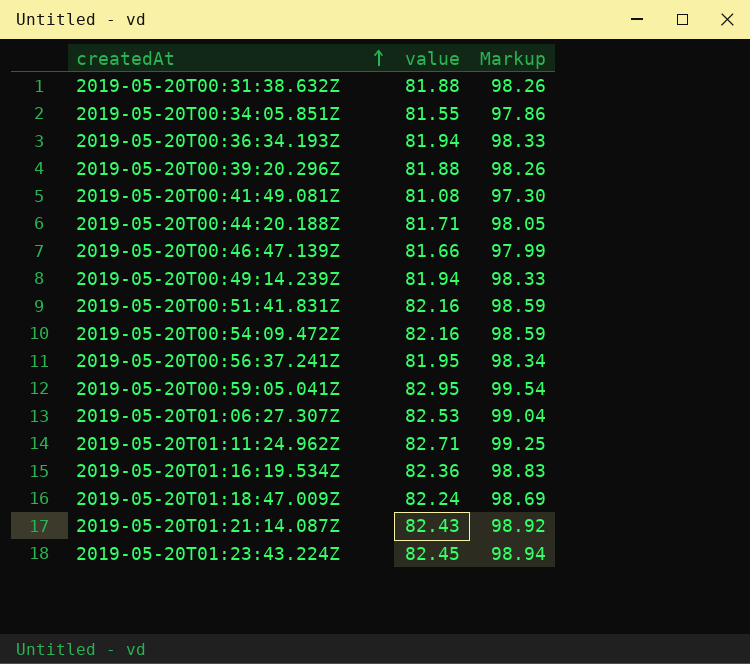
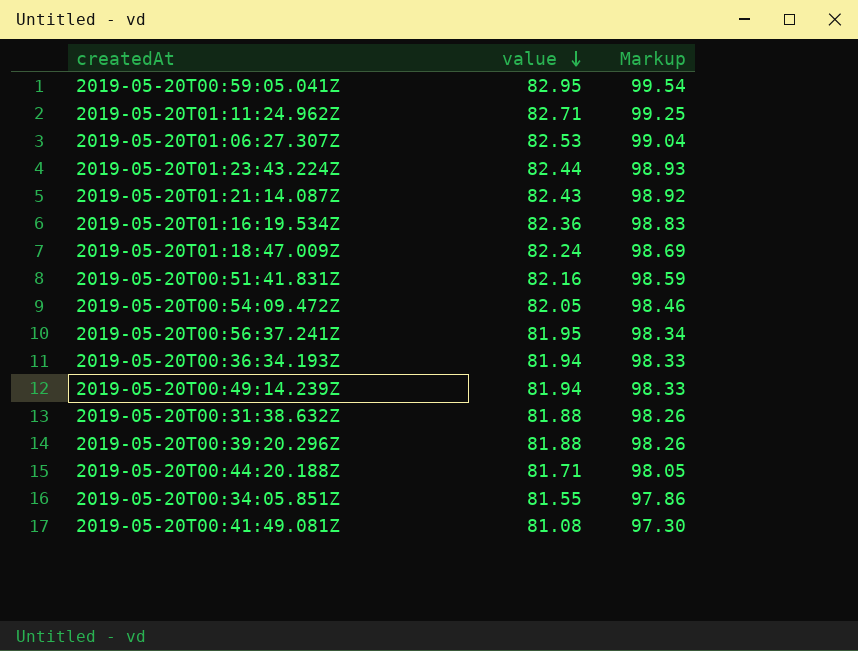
row order: createdAt ascending -> value descending
row 2019-05-20T00:46:47.139Z: 81.66 | 97.99 -> none
2019-05-20T01:23:43.224Z | value: 82.45 -> 82.44
2019-05-20T01:23:43.224Z | Markup: 98.94 -> 98.93
2019-05-20T00:54:09.472Z | value: 82.16 -> 82.05
2019-05-20T00:54:09.472Z | Markup: 98.59 -> 98.46

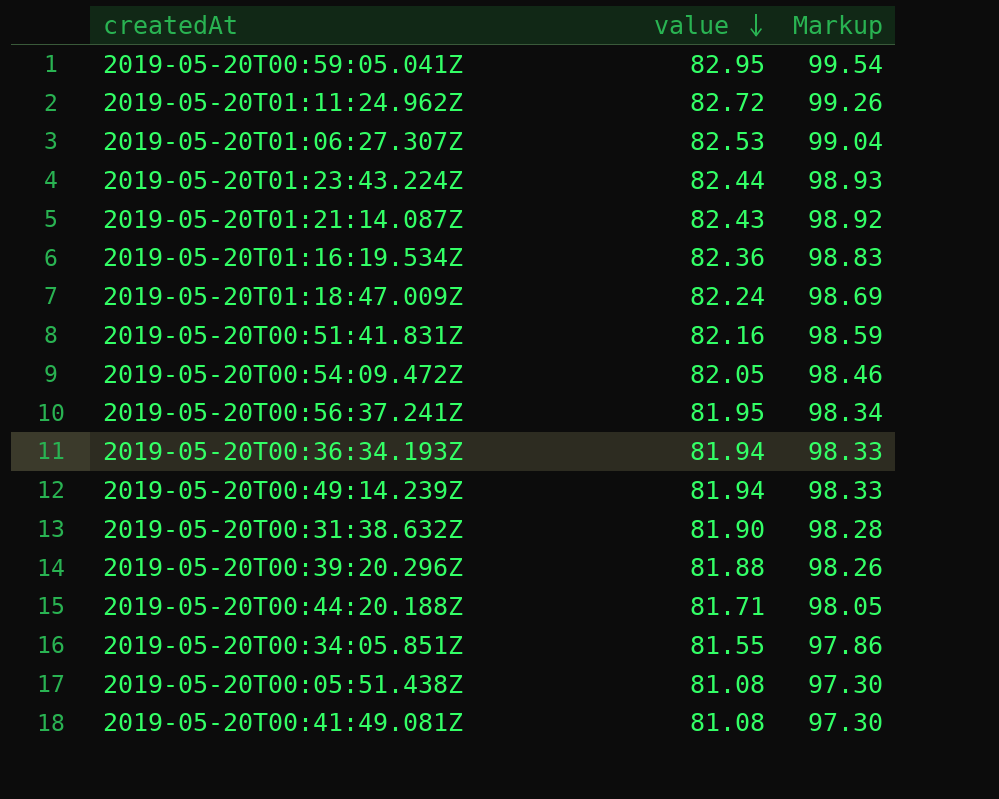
2019-05-20T01:11:24.962Z | value: 82.71 -> 82.72
2019-05-20T01:11:24.962Z | Markup: 99.25 -> 99.26
2019-05-20T00:31:38.632Z | value: 81.88 -> 81.90
2019-05-20T00:31:38.632Z | Markup: 98.26 -> 98.28
row 2019-05-20T00:05:51.438Z: none -> 81.08 | 97.30

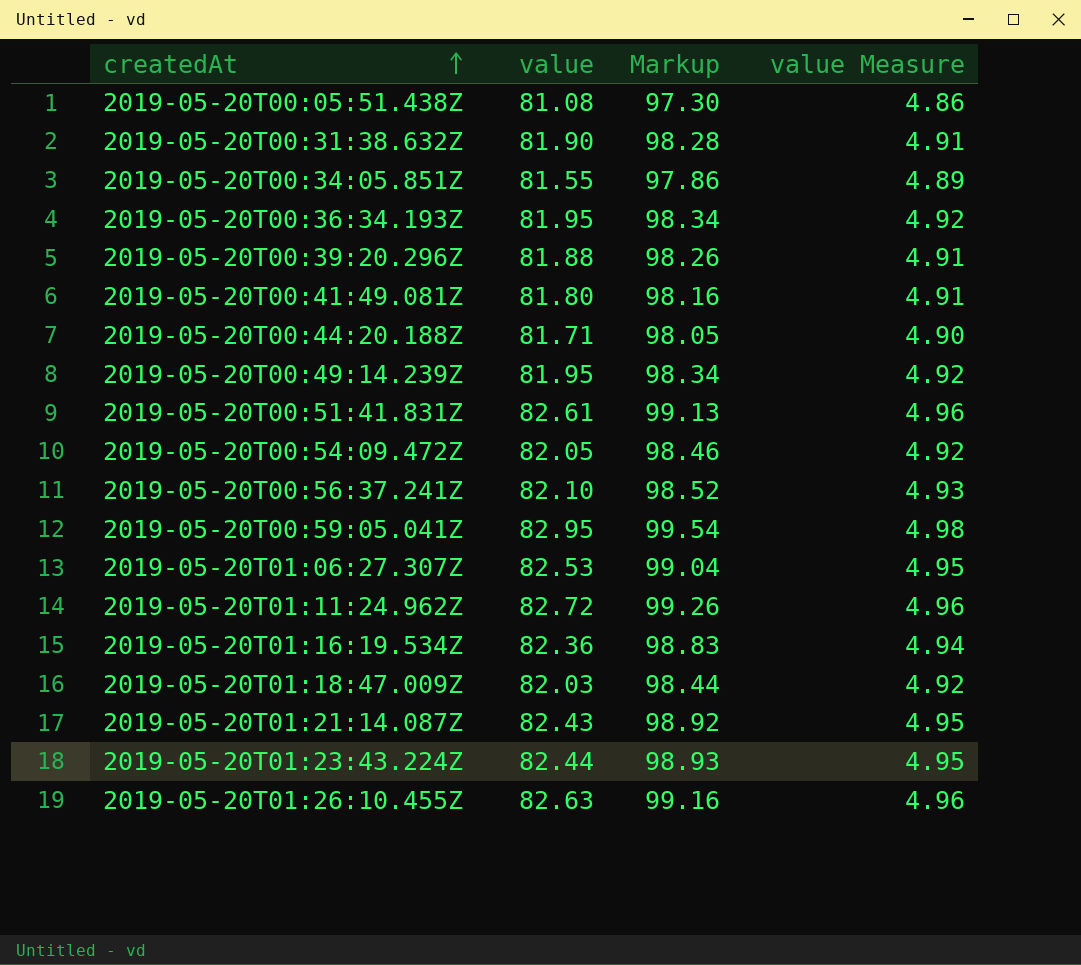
row order: value descending -> createdAt ascending
column value Measure | formula: none -> [value] * 0.06
2019-05-20T00:36:34.193Z | value: 81.94 -> 81.95
2019-05-20T00:36:34.193Z | Markup: 98.33 -> 98.34
2019-05-20T00:41:49.081Z | value: 81.08 -> 81.80
2019-05-20T00:41:49.081Z | Markup: 97.30 -> 98.16
2019-05-20T00:49:14.239Z | value: 81.94 -> 81.95
2019-05-20T00:49:14.239Z | Markup: 98.33 -> 98.34
2019-05-20T00:51:41.831Z | value: 82.16 -> 82.61
2019-05-20T00:51:41.831Z | Markup: 98.59 -> 99.13
2019-05-20T00:56:37.241Z | value: 81.95 -> 82.10
2019-05-20T00:56:37.241Z | Markup: 98.34 -> 98.52
2019-05-20T01:18:47.009Z | value: 82.24 -> 82.03
2019-05-20T01:18:47.009Z | Markup: 98.69 -> 98.44
row 2019-05-20T01:26:10.455Z: none -> 82.63 | 99.16 | 4.96

